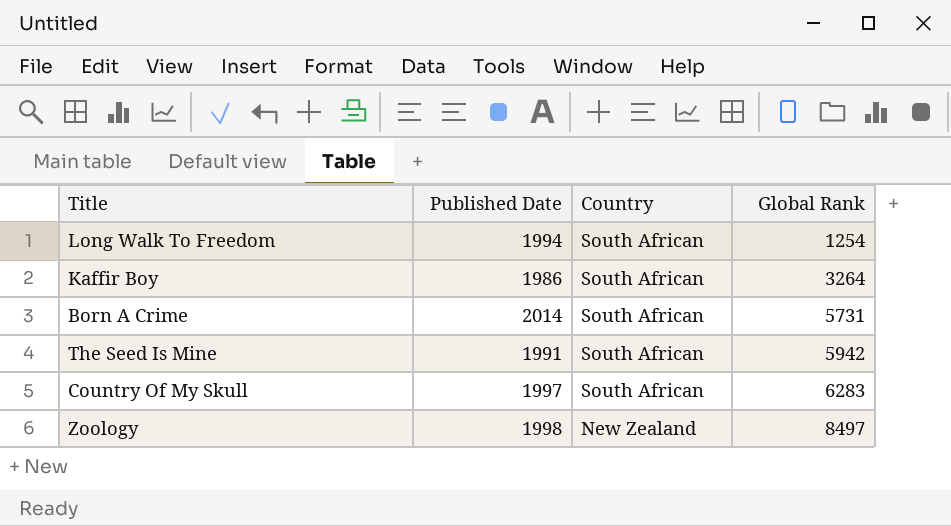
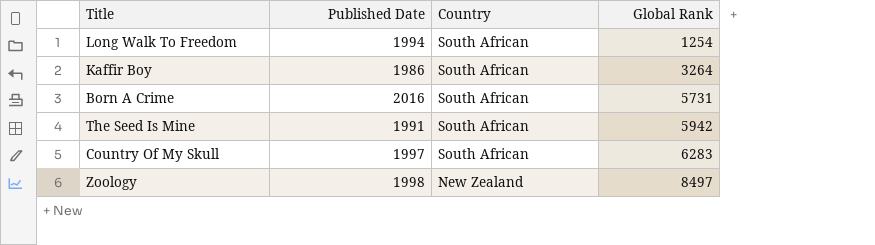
Born A Crime | Published Date: 2014 -> 2016

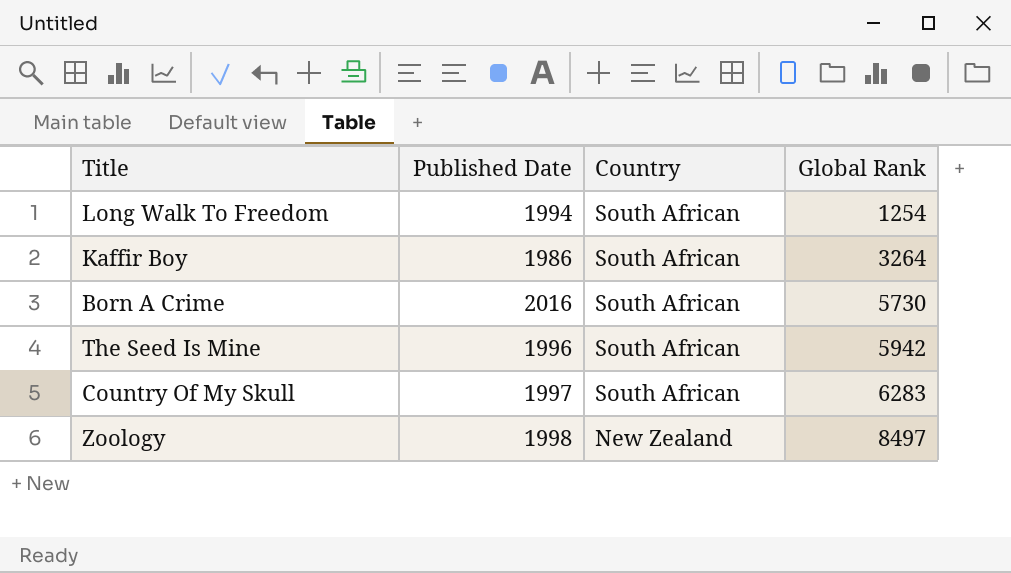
Born A Crime | Global Rank: 5731 -> 5730
The Seed Is Mine | Published Date: 1991 -> 1996

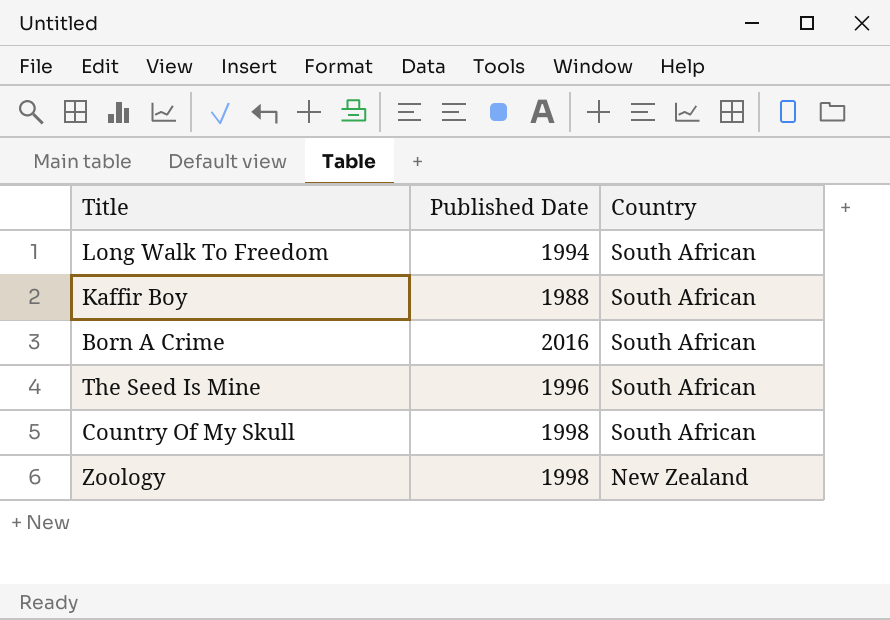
column Global Rank | position: 4 -> none
Kaffir Boy | Published Date: 1986 -> 1988
Country Of My Skull | Published Date: 1997 -> 1998

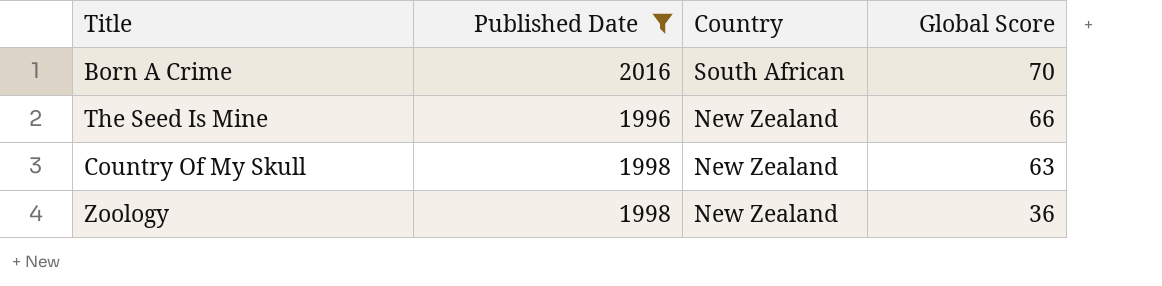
filter: none -> Published Date >= 1996
column Global Score | position: none -> 4
The Seed Is Mine | Country: South African -> New Zealand
Country Of My Skull | Country: South African -> New Zealand

